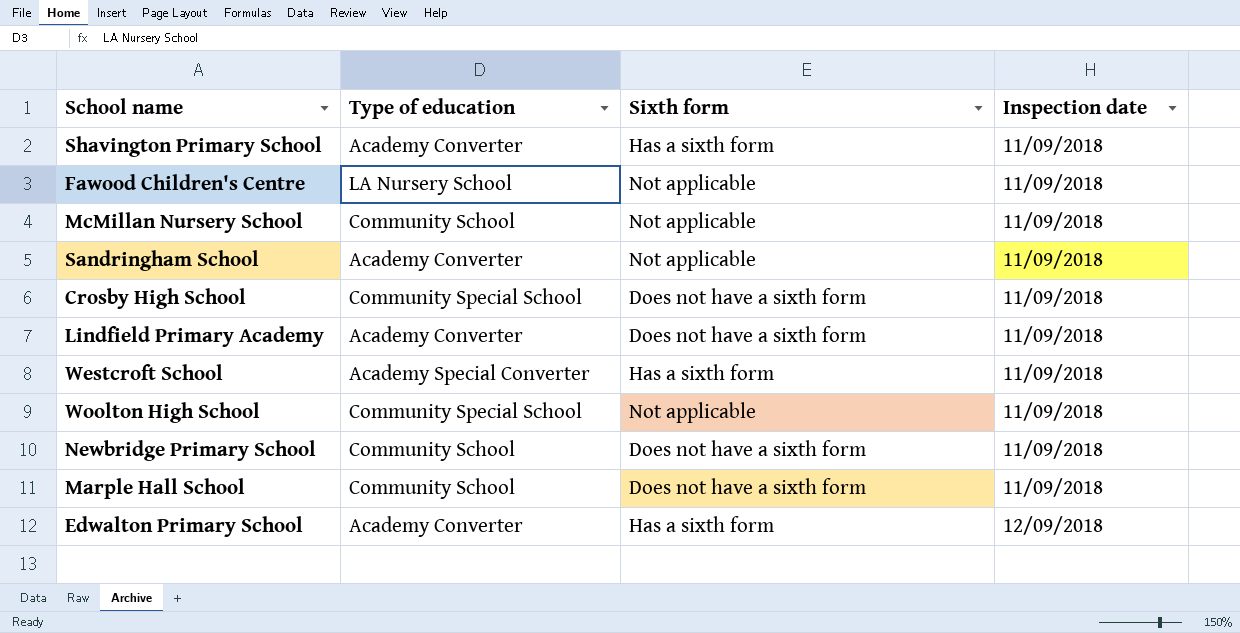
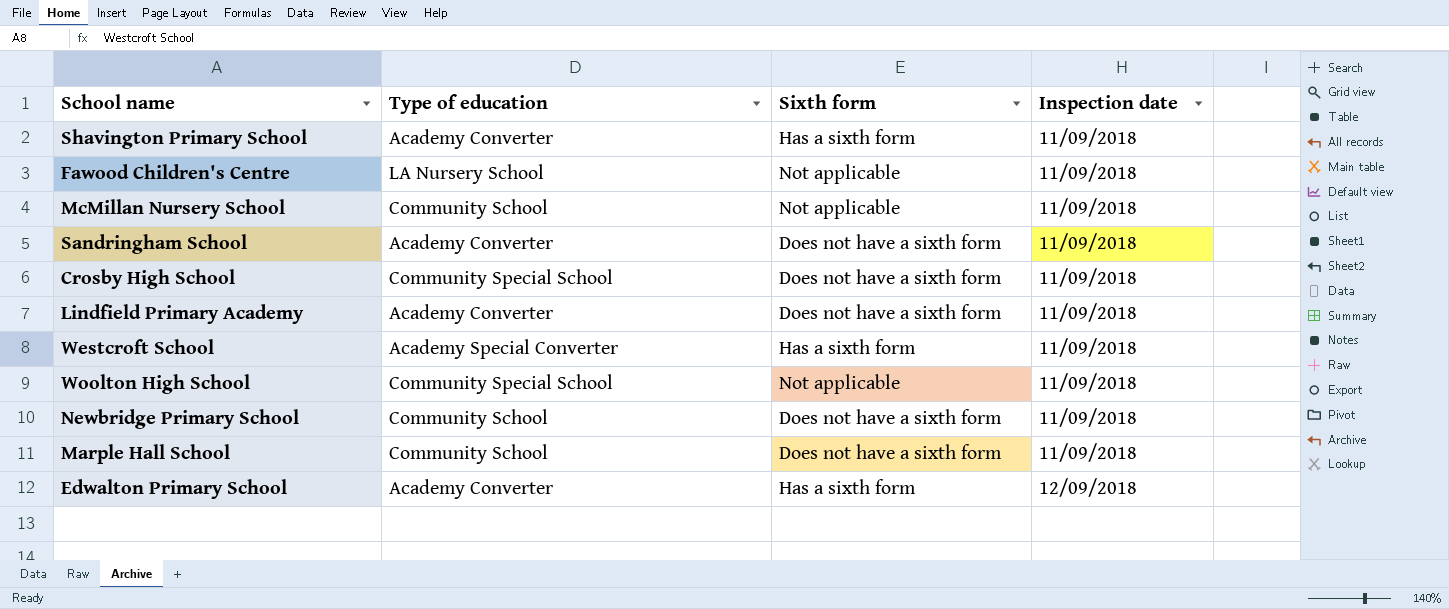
Sandringham School | Sixth form: Not applicable -> Does not have a sixth form

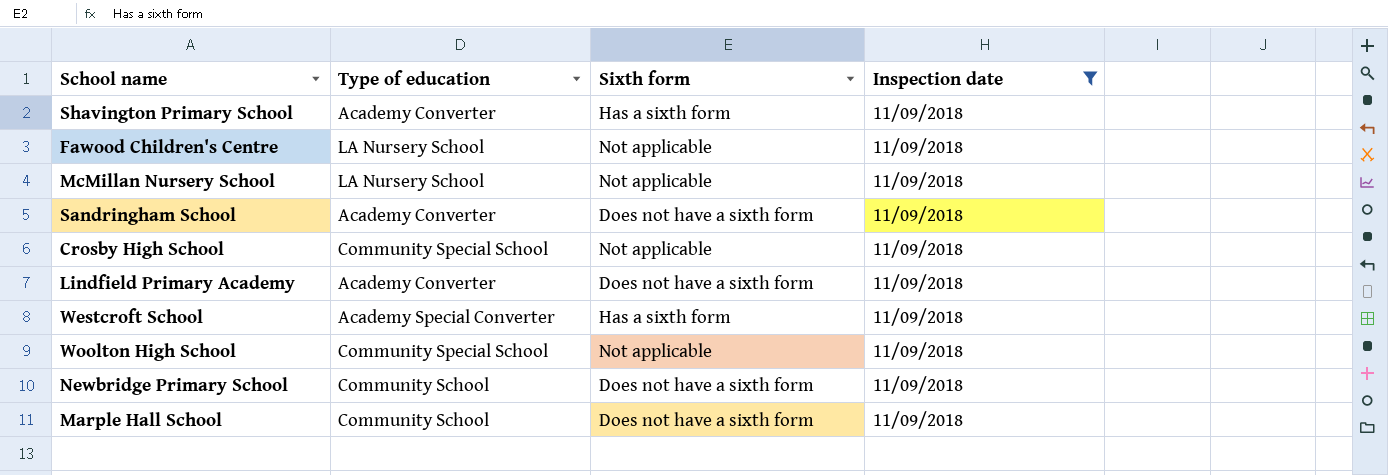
filter: none -> Inspection date = 11/09/2018
McMillan Nursery School | Type of education: Community School -> LA Nursery School
Crosby High School | Sixth form: Does not have a sixth form -> Not applicable

